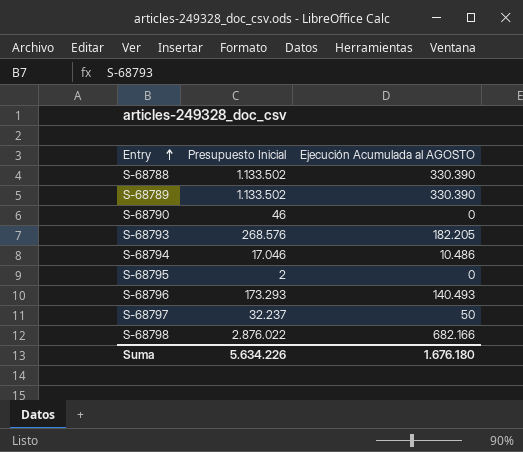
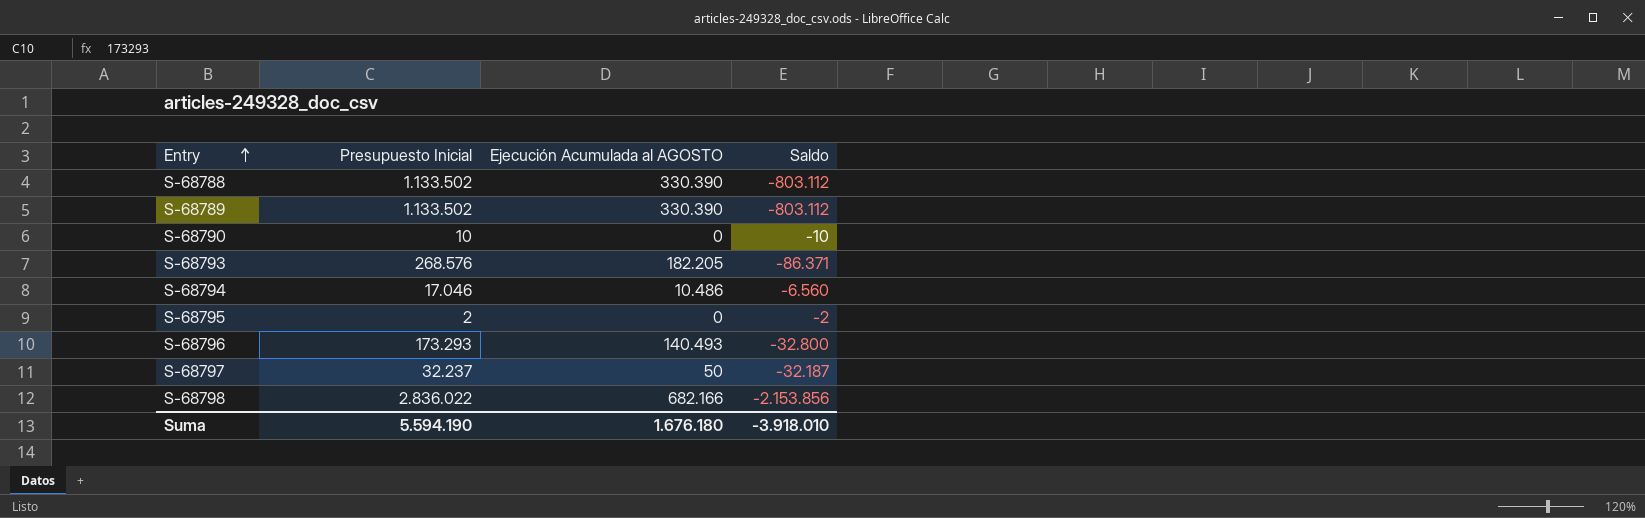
column Saldo | formula: none -> [Ejecución Acumulada al AGOSTO] - [Presupuesto Inicial]
S-68790 | Presupuesto Inicial: 46 -> 10
S-68798 | Presupuesto Inicial: 2.876.022 -> 2.836.022
Suma | Presupuesto Inicial: 5.634.226 -> 5.594.190

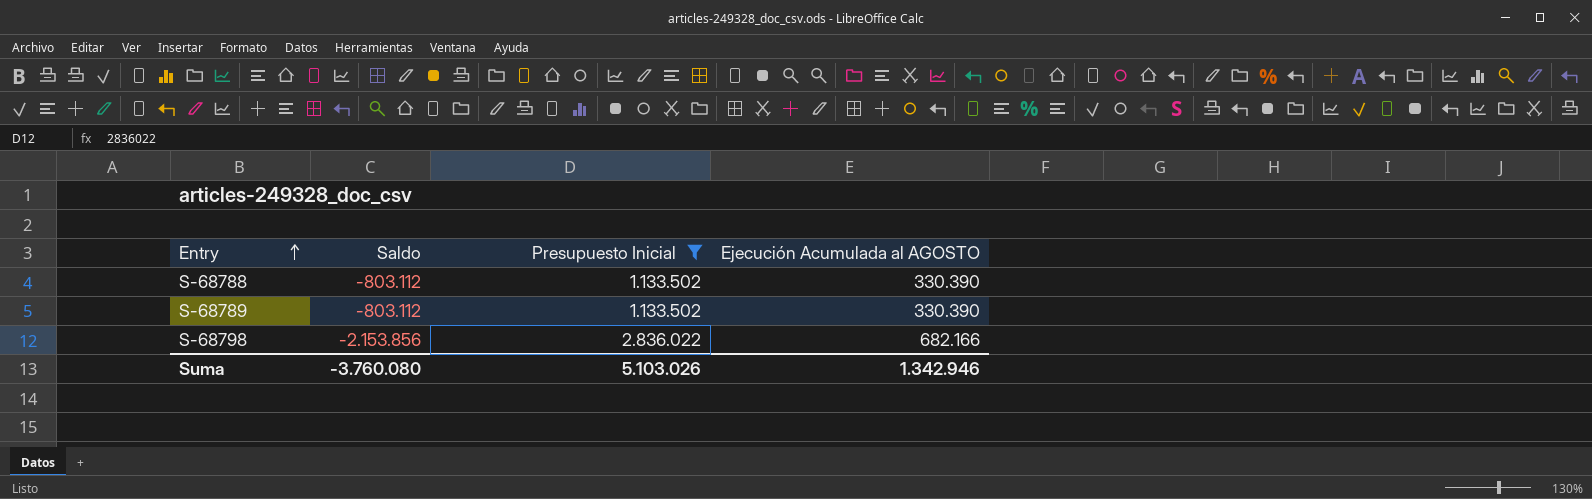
filter: none -> Presupuesto Inicial >= 1.133.502
column Saldo | position: 4 -> 2
Suma | Saldo: -3.918.010 -> -3.760.080
Suma | Presupuesto Inicial: 5.594.190 -> 5.103.026
Suma | Ejecución Acumulada al AGOSTO: 1.676.180 -> 1.342.946

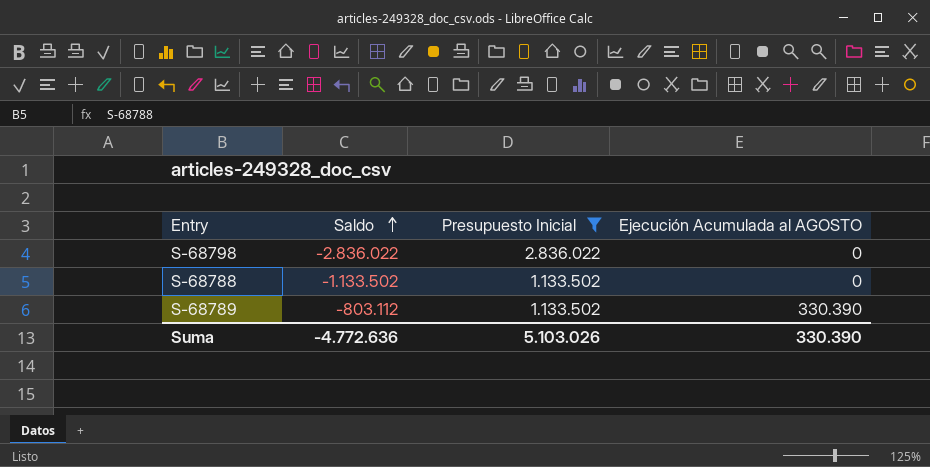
row order: Entry ascending -> Saldo ascending
S-68798 | Saldo: -2.153.856 -> -2.836.022
S-68798 | Ejecución Acumulada al AGOSTO: 682.166 -> 0
S-68788 | Saldo: -803.112 -> -1.133.502
S-68788 | Ejecución Acumulada al AGOSTO: 330.390 -> 0
Suma | Saldo: -3.760.080 -> -4.772.636
Suma | Ejecución Acumulada al AGOSTO: 1.342.946 -> 330.390

